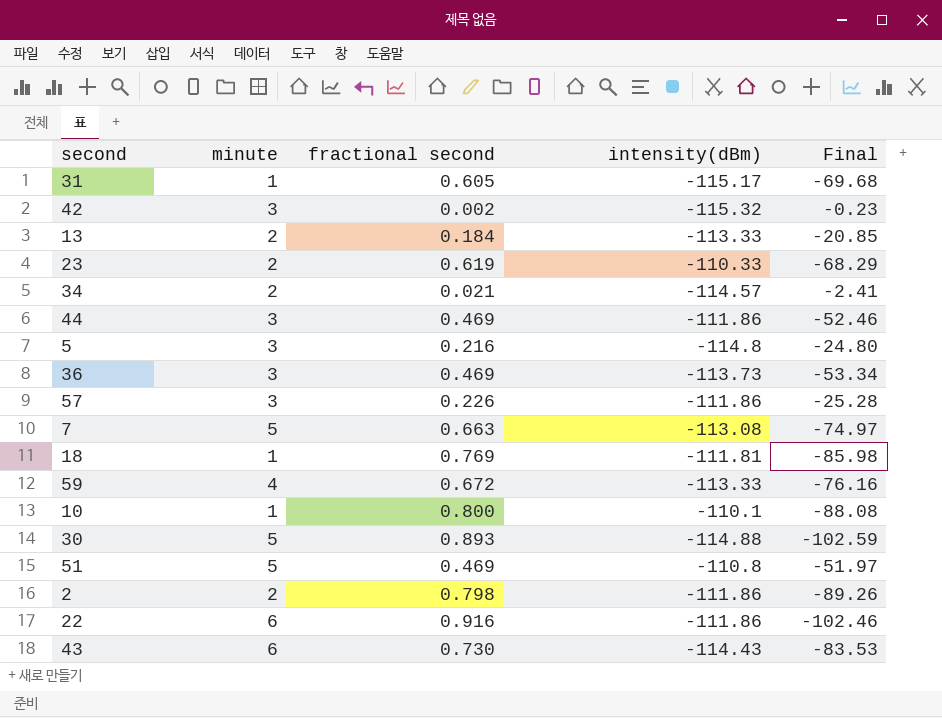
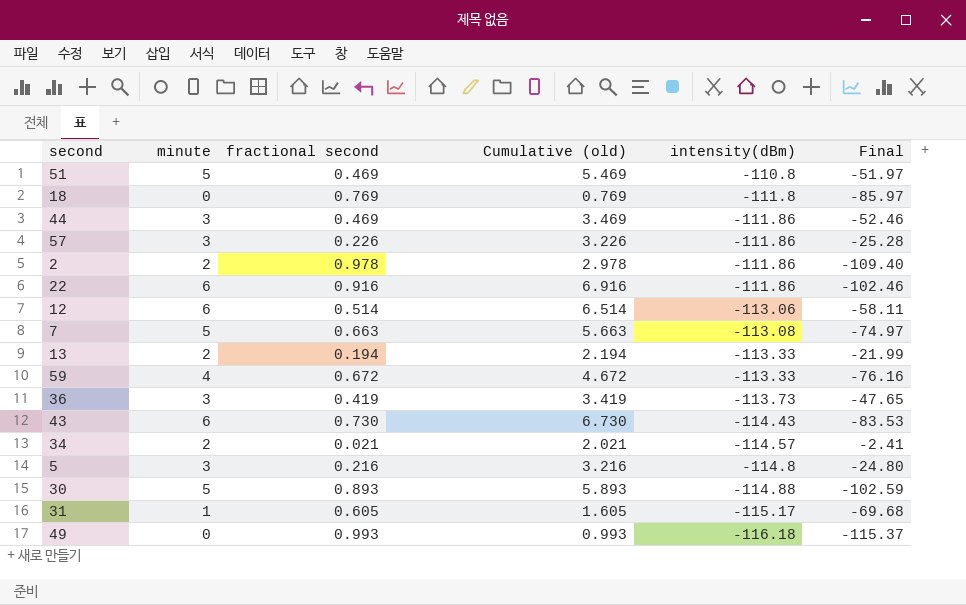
row order: none -> intensity(dBm) descending
column Cumulative (old) | formula: none -> [minute] + [fractional second]
row 42: 3 | 0.002 | -115.32 | -0.23 -> none
row 23: 2 | 0.619 | -110.33 | -68.29 -> none
row 10: 1 | 0.800 | -110.1 | -88.08 -> none
18 | minute: 1 -> 0
18 | intensity(dBm): -111.81 -> -111.8
18 | Final: -85.98 -> -85.97
2 | fractional second: 0.798 -> 0.978
2 | Final: -89.26 -> -109.40
row 12: none -> 6 | 0.514 | 6.514 | -113.06 | -58.11
13 | fractional second: 0.184 -> 0.194
13 | Final: -20.85 -> -21.99
36 | fractional second: 0.469 -> 0.419
36 | Final: -53.34 -> -47.65
row 49: none -> 0 | 0.993 | 0.993 | -116.18 | -115.37

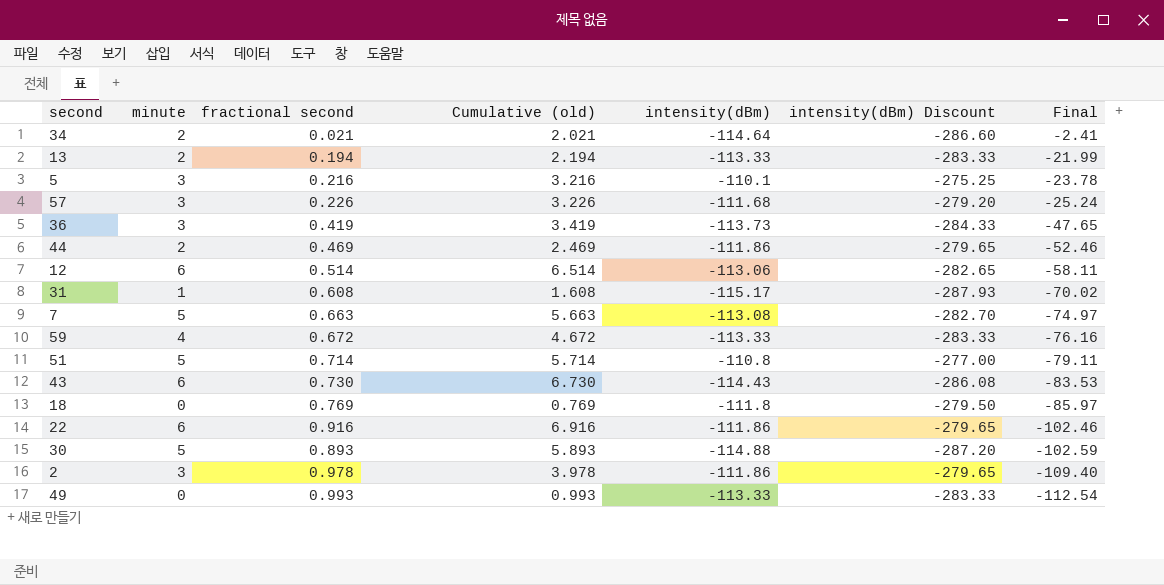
row order: intensity(dBm) descending -> Final descending
column intensity(dBm) Discount | formula: none -> [intensity(dBm)] * 2.5
34 | intensity(dBm): -114.57 -> -114.64
5 | intensity(dBm): -114.8 -> -110.1
5 | Final: -24.80 -> -23.78
57 | intensity(dBm): -111.86 -> -111.68
57 | Final: -25.28 -> -25.24
44 | minute: 3 -> 2
44 | Cumulative (old): 3.469 -> 2.469
31 | fractional second: 0.605 -> 0.608
31 | Cumulative (old): 1.605 -> 1.608
31 | Final: -69.68 -> -70.02
51 | fractional second: 0.469 -> 0.714
51 | Cumulative (old): 5.469 -> 5.714
51 | Final: -51.97 -> -79.11
2 | minute: 2 -> 3
2 | Cumulative (old): 2.978 -> 3.978
49 | intensity(dBm): -116.18 -> -113.33
49 | Final: -115.37 -> -112.54

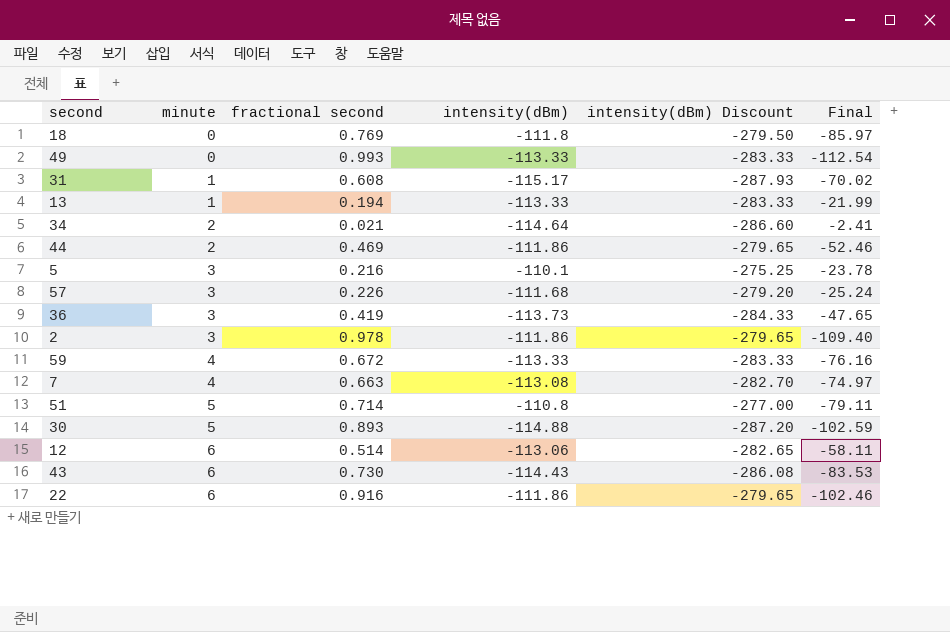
row order: Final descending -> minute ascending
column Cumulative (old) | formula: [minute] + [fractional second] -> none
13 | minute: 2 -> 1
7 | minute: 5 -> 4

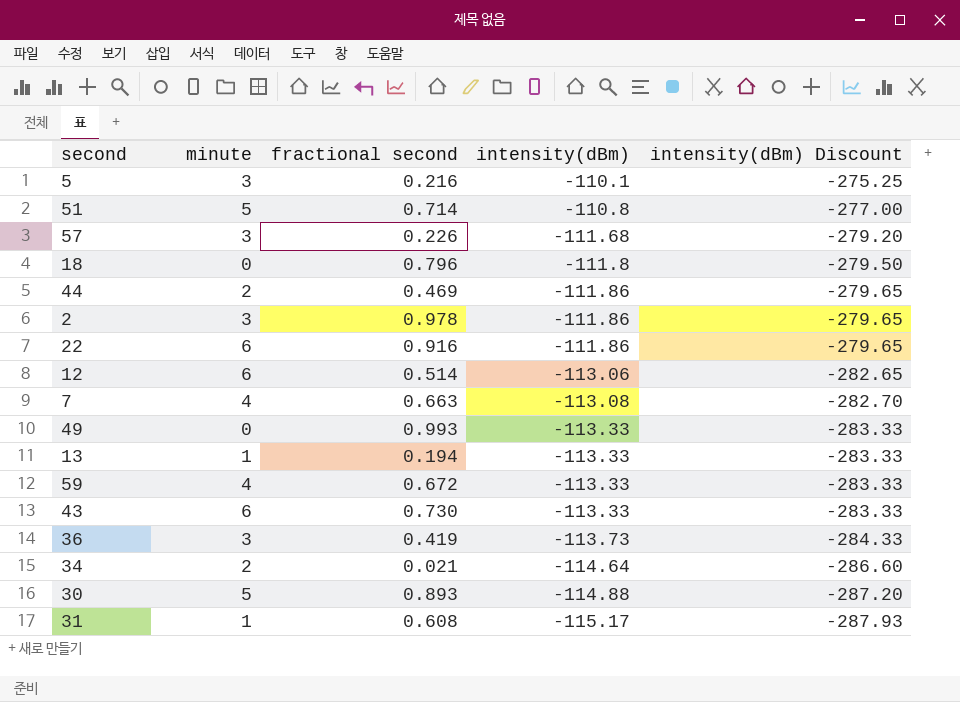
row order: minute ascending -> intensity(dBm) descending
column Final | formula: [fractional second] * [intensity(dBm)] -> none
18 | fractional second: 0.769 -> 0.796
43 | intensity(dBm): -114.43 -> -113.33
43 | intensity(dBm) Discount: -286.08 -> -283.33

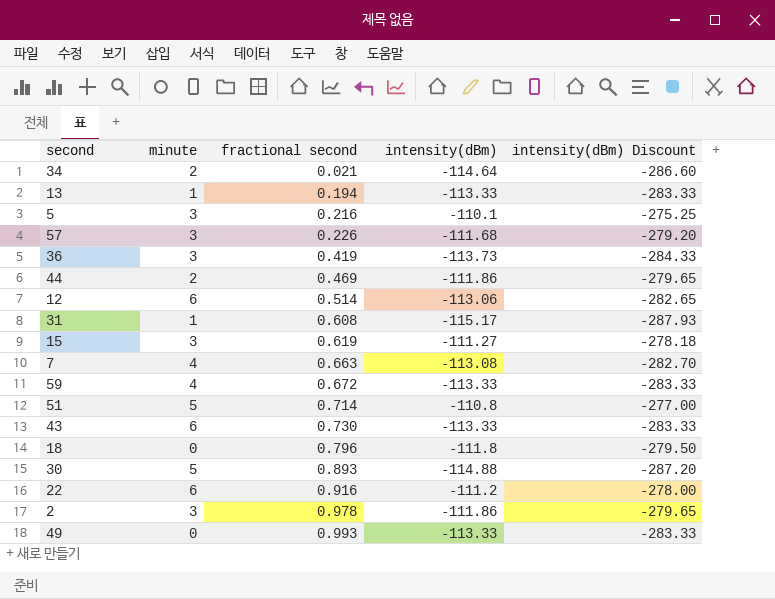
row order: intensity(dBm) descending -> fractional second ascending
row 15: none -> 3 | 0.619 | -111.27 | -278.18
22 | intensity(dBm): -111.86 -> -111.2
22 | intensity(dBm) Discount: -279.65 -> -278.00

